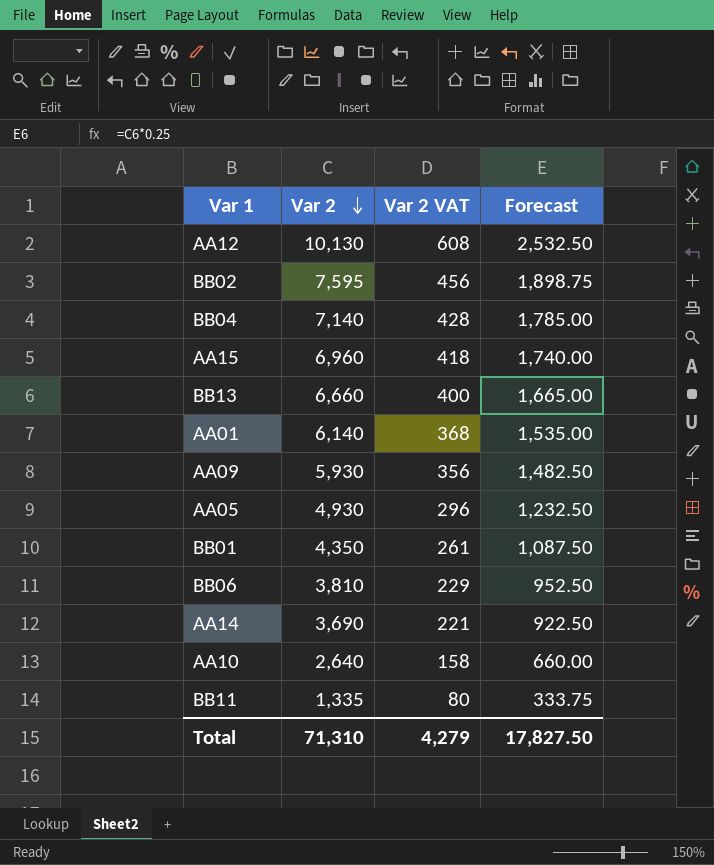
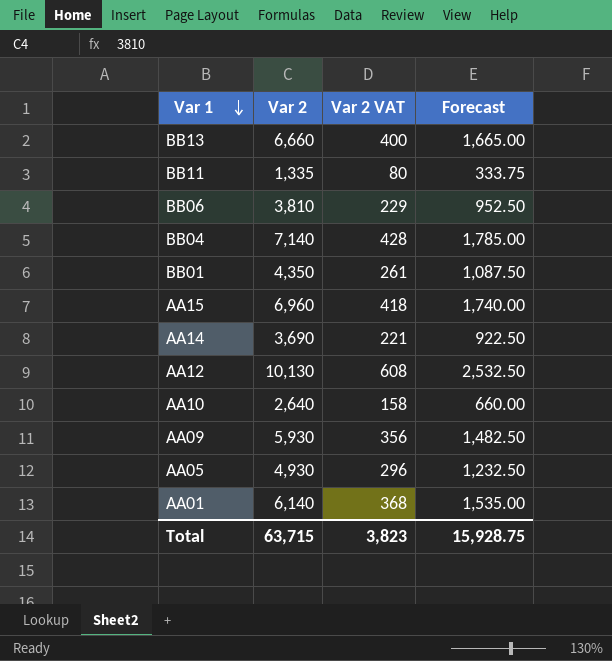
row order: Var 2 descending -> Var 1 descending
row BB02: 7,595 | 456 | 1,898.75 -> none
Total | Var 2: 71,310 -> 63,715
Total | Var 2 VAT: 4,279 -> 3,823
Total | Forecast: 17,827.50 -> 15,928.75

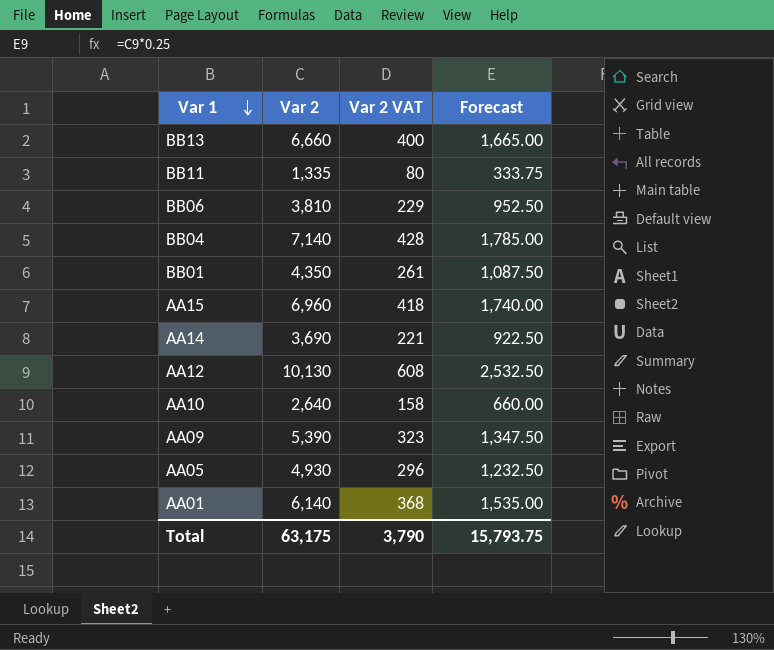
AA09 | Var 2: 5,930 -> 5,390
AA09 | Var 2 VAT: 356 -> 323
AA09 | Forecast: 1,482.50 -> 1,347.50
Total | Var 2: 63,715 -> 63,175
Total | Var 2 VAT: 3,823 -> 3,790
Total | Forecast: 15,928.75 -> 15,793.75

